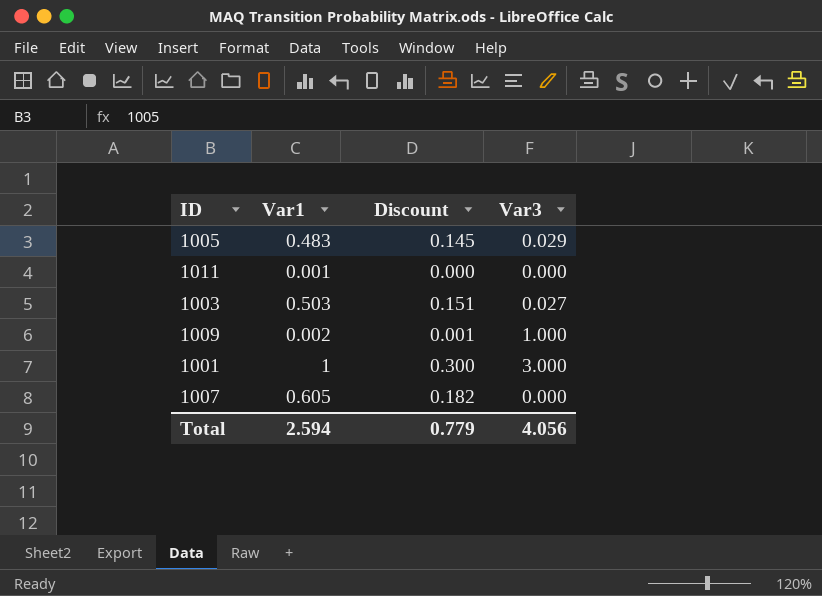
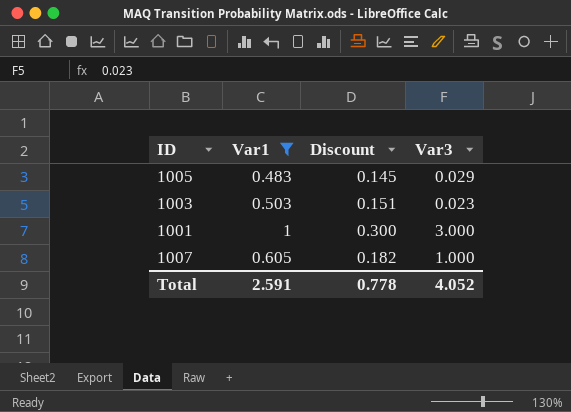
filter: none -> Var1 >= 0.483
1003 | Var3: 0.027 -> 0.023
1007 | Var3: 0.000 -> 1.000
Total | Var1: 2.594 -> 2.591
Total | Discount: 0.779 -> 0.778
Total | Var3: 4.056 -> 4.052

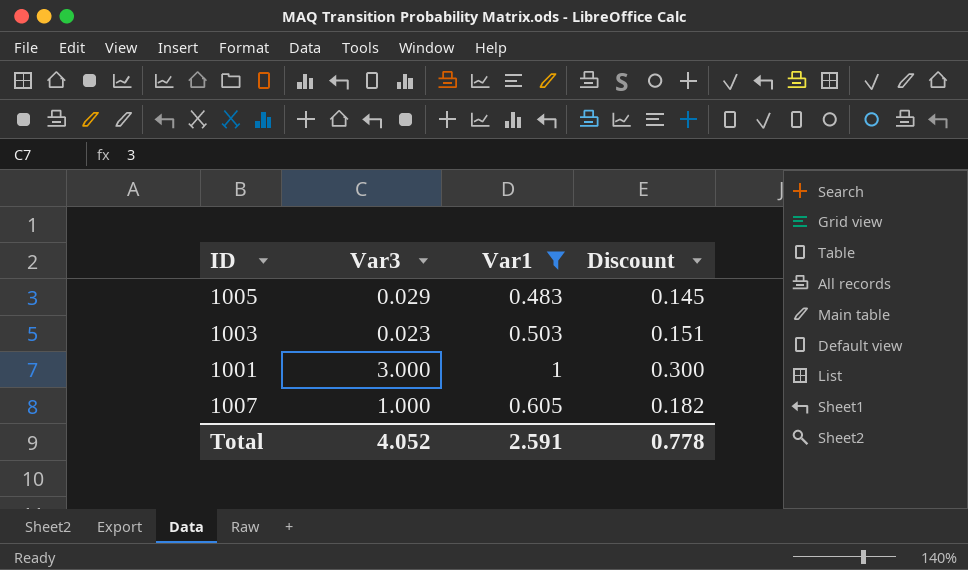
column Var3 | position: 4 -> 2

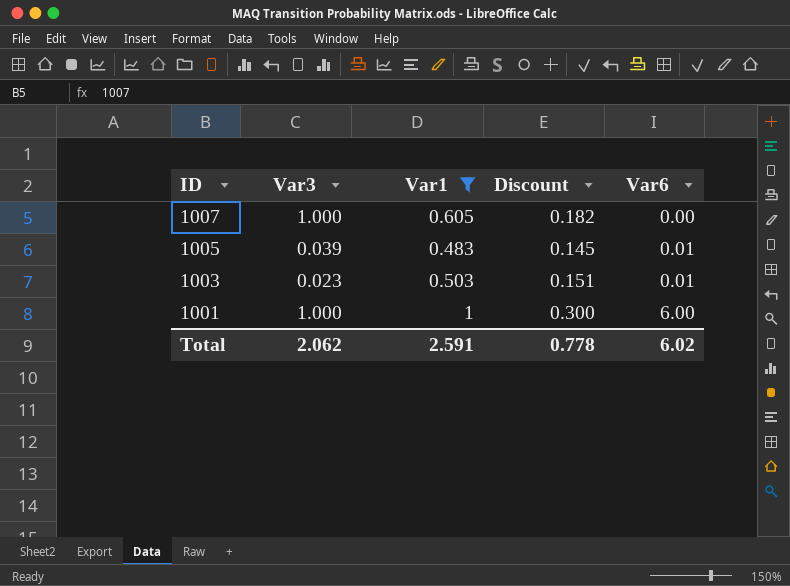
row order: none -> ID descending
column Var6 | position: none -> 5
1005 | Var3: 0.029 -> 0.039
1001 | Var3: 3.000 -> 1.000
Total | Var3: 4.052 -> 2.062

